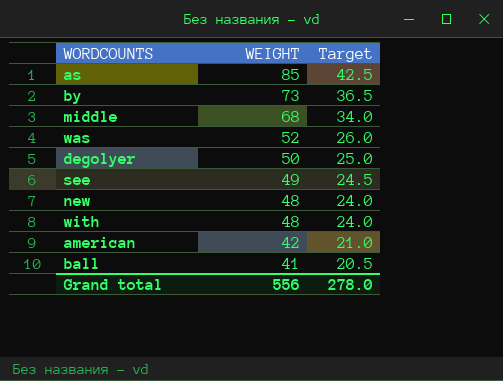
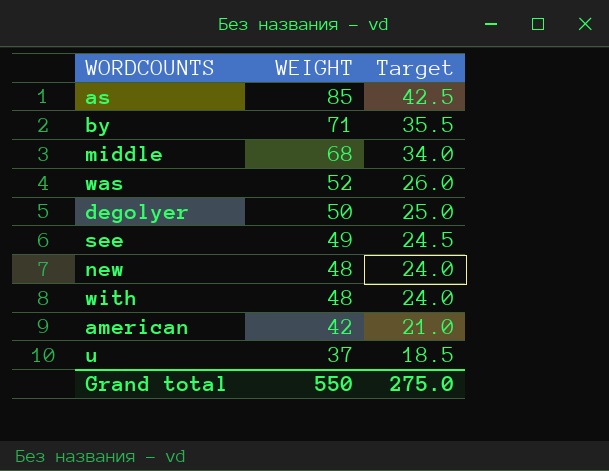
row ball: 41 | 20.5 -> none
by | WEIGHT: 73 -> 71
by | Target: 36.5 -> 35.5
row u: none -> 37 | 18.5
Grand total | WEIGHT: 556 -> 550
Grand total | Target: 278.0 -> 275.0

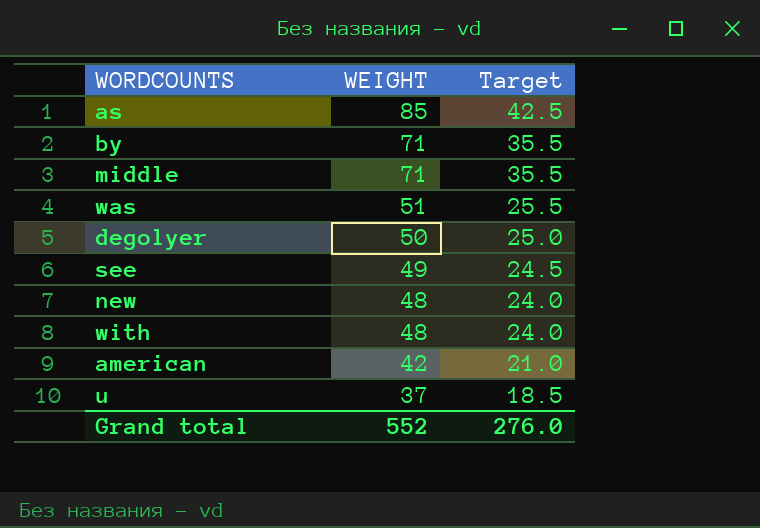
middle | WEIGHT: 68 -> 71
middle | Target: 34.0 -> 35.5
was | WEIGHT: 52 -> 51
was | Target: 26.0 -> 25.5
Grand total | WEIGHT: 550 -> 552
Grand total | Target: 275.0 -> 276.0

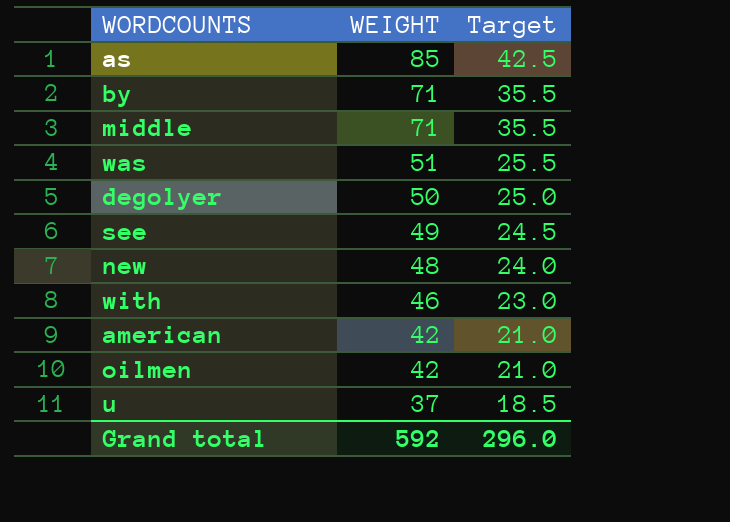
with | WEIGHT: 48 -> 46
with | Target: 24.0 -> 23.0
row oilmen: none -> 42 | 21.0
Grand total | WEIGHT: 552 -> 592
Grand total | Target: 276.0 -> 296.0

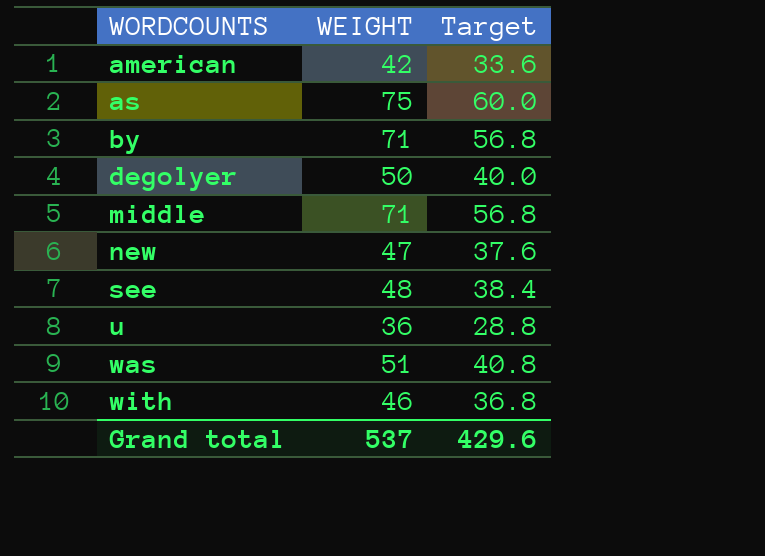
row order: WEIGHT descending -> WORDCOUNTS ascending
column Target | formula: [WEIGHT] * 0.5 -> [WEIGHT] * 0.8
row oilmen: 42 | 21.0 -> none
as | WEIGHT: 85 -> 75
new | WEIGHT: 48 -> 47
see | WEIGHT: 49 -> 48
u | WEIGHT: 37 -> 36
Grand total | WEIGHT: 592 -> 537
Grand total | Target: 296.0 -> 429.6

